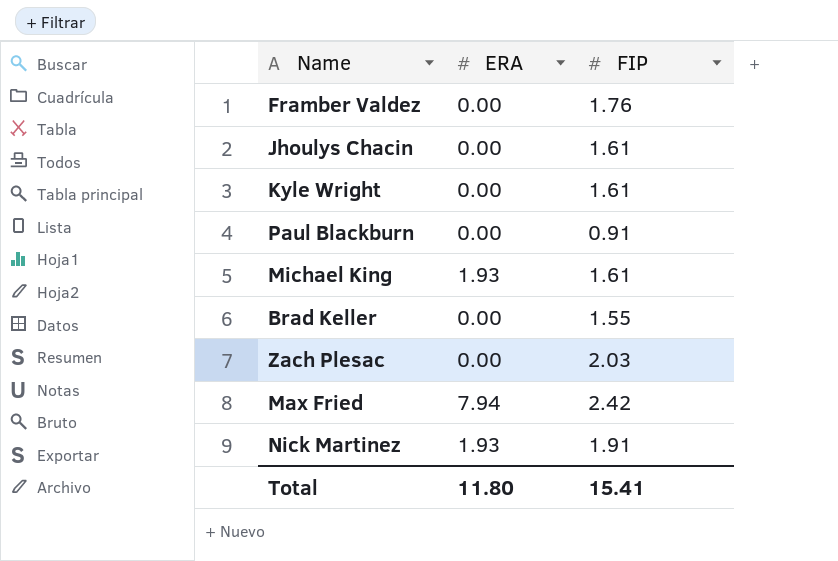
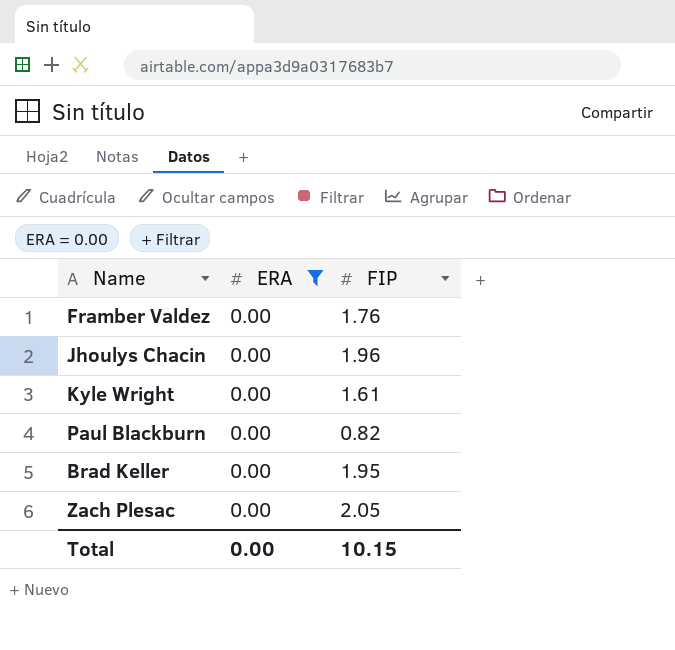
filter: none -> ERA = 0.00
Jhoulys Chacin | FIP: 1.61 -> 1.96
Paul Blackburn | FIP: 0.91 -> 0.82
Brad Keller | FIP: 1.55 -> 1.95
Zach Plesac | FIP: 2.03 -> 2.05
Total | ERA: 11.80 -> 0.00
Total | FIP: 15.41 -> 10.15

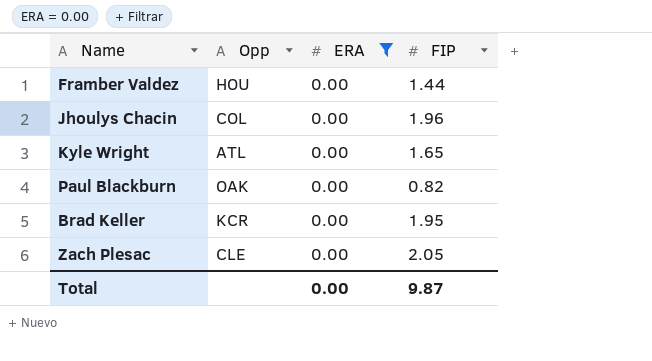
column Opp | position: none -> 2
Framber Valdez | FIP: 1.76 -> 1.44
Kyle Wright | FIP: 1.61 -> 1.65
Total | FIP: 10.15 -> 9.87

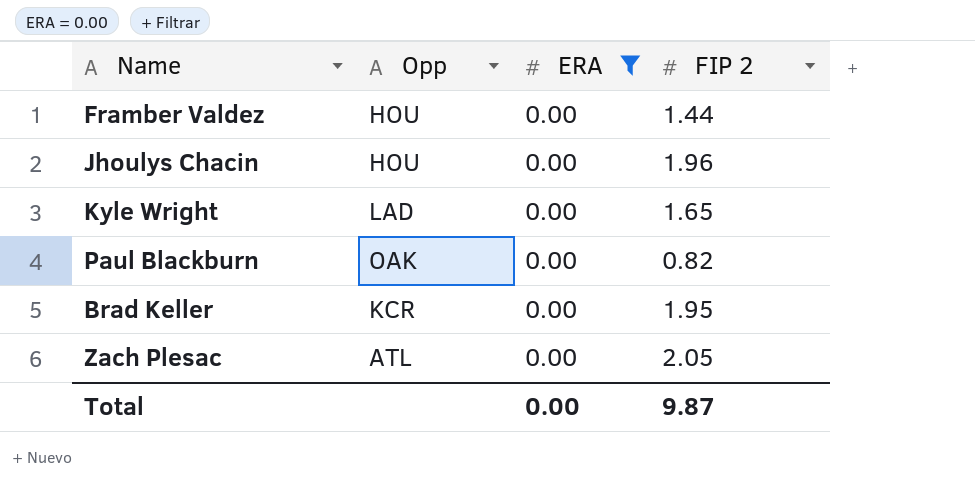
column name: FIP -> FIP 2
Jhoulys Chacin | Opp: COL -> HOU
Kyle Wright | Opp: ATL -> LAD
Zach Plesac | Opp: CLE -> ATL

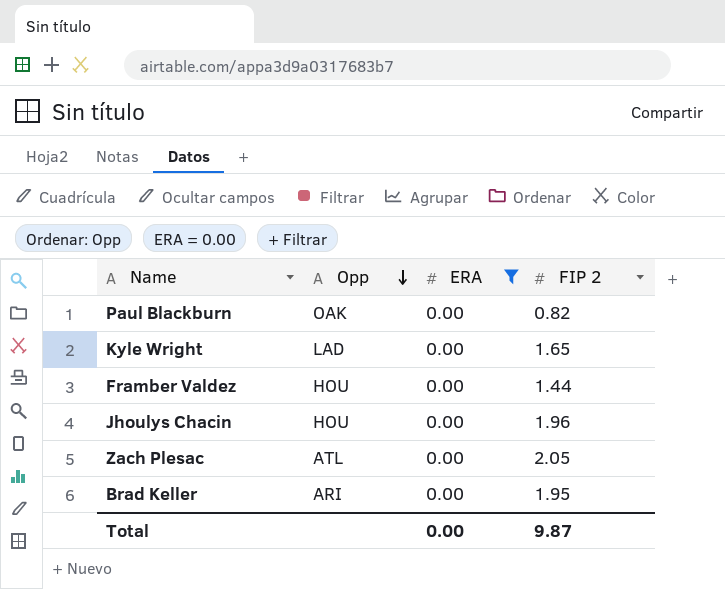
row order: none -> Opp descending
Brad Keller | Opp: KCR -> ARI

